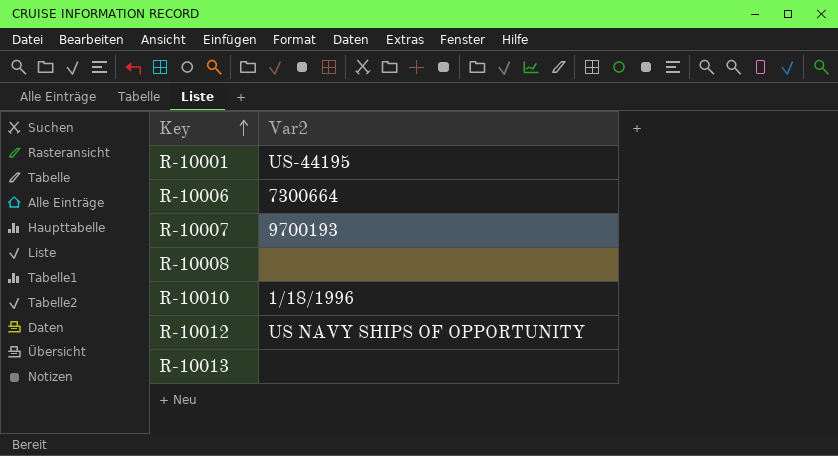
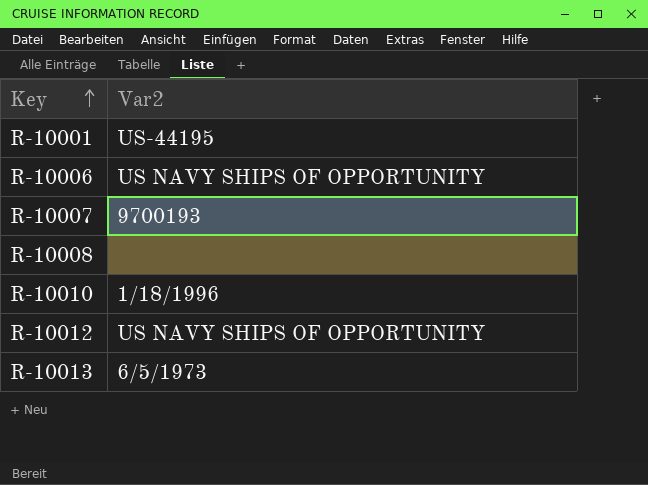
R-10006 | Var2: 7300664 -> US NAVY SHIPS OF OPPORTUNITY
R-10013 | Var2: none -> 6/5/1973

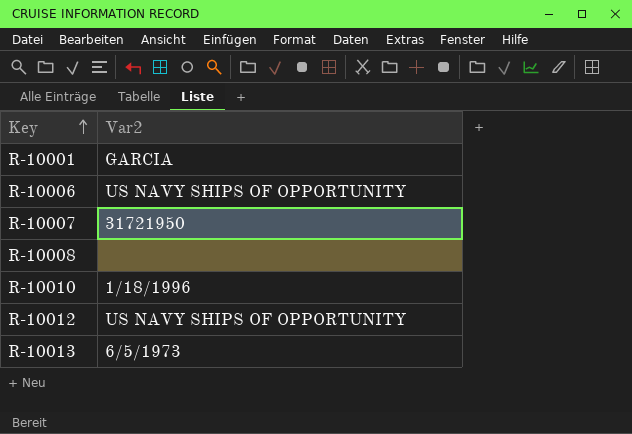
R-10001 | Var2: US-44195 -> GARCIA
R-10007 | Var2: 9700193 -> 31721950

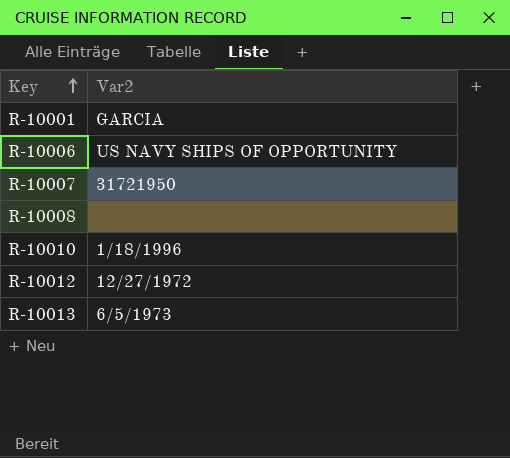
R-10012 | Var2: US NAVY SHIPS OF OPPORTUNITY -> 12/27/1972

